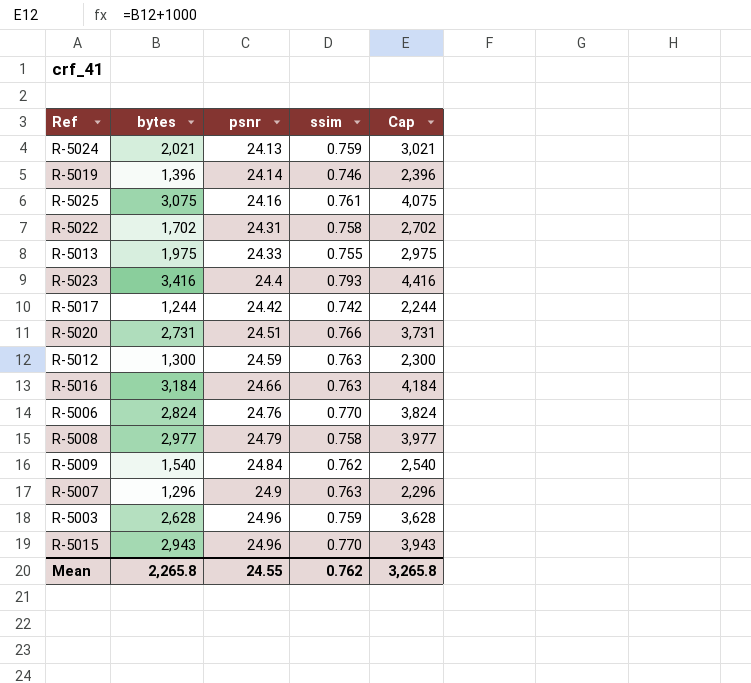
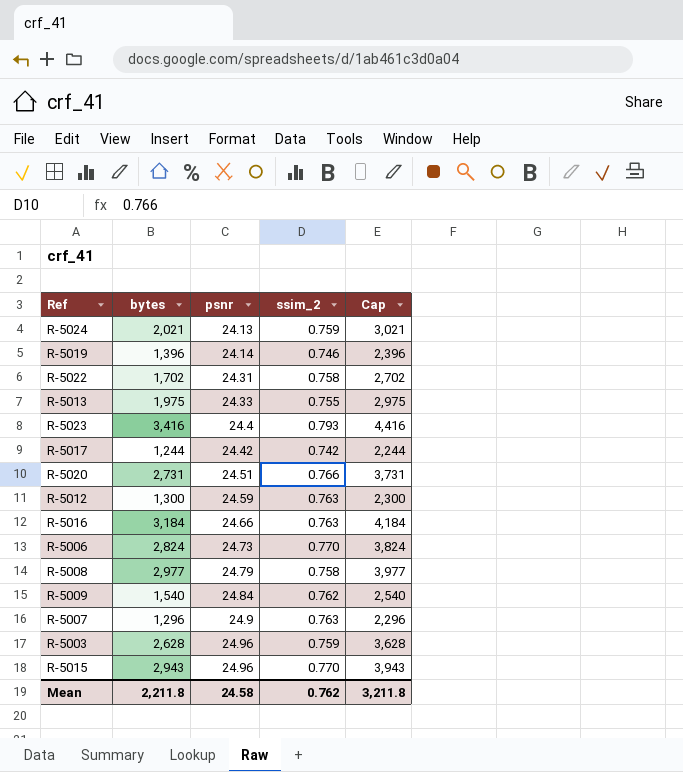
column name: ssim -> ssim_2
row R-5025: 3,075 | 24.16 | 0.761 | 4,075 -> none
R-5006 | psnr: 24.76 -> 24.73
Mean | bytes: 2,265.8 -> 2,211.8
Mean | psnr: 24.55 -> 24.58
Mean | Cap: 3,265.8 -> 3,211.8

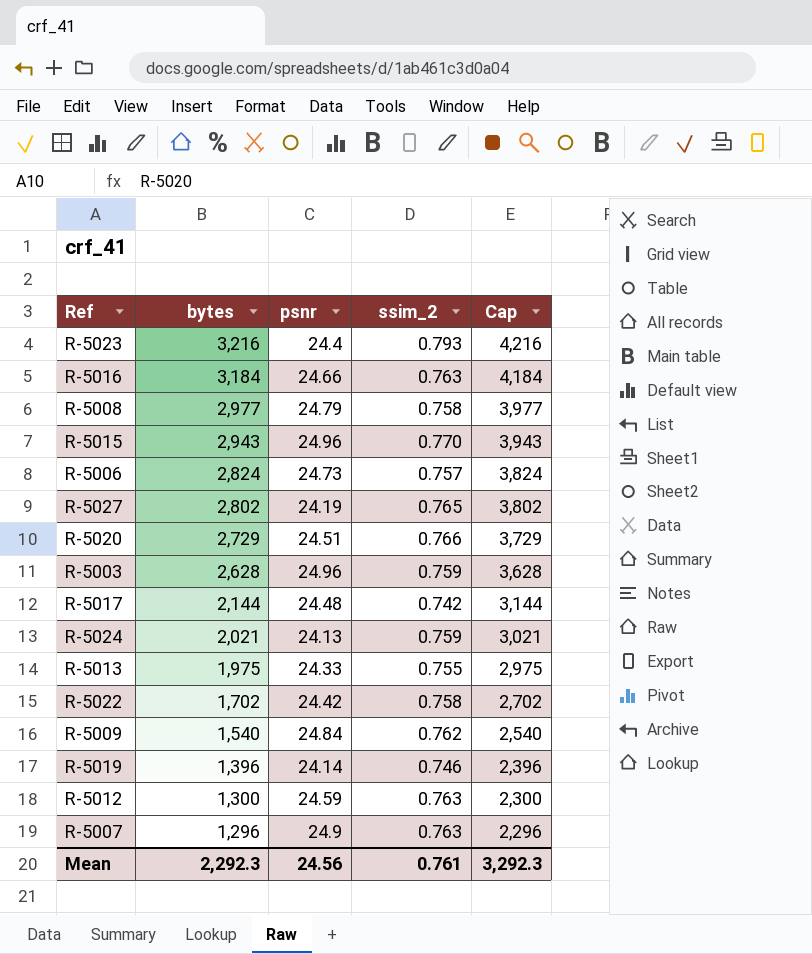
row order: psnr ascending -> bytes descending
R-5023 | bytes: 3,416 -> 3,216
R-5023 | Cap: 4,416 -> 4,216
R-5006 | ssim_2: 0.770 -> 0.757
row R-5027: none -> 2,802 | 24.19 | 0.765 | 3,802
R-5020 | bytes: 2,731 -> 2,729
R-5020 | Cap: 3,731 -> 3,729
R-5017 | bytes: 1,244 -> 2,144
R-5017 | psnr: 24.42 -> 24.48
R-5017 | Cap: 2,244 -> 3,144
R-5022 | psnr: 24.31 -> 24.42
Mean | bytes: 2,211.8 -> 2,292.3
Mean | psnr: 24.58 -> 24.56
Mean | ssim_2: 0.762 -> 0.761
Mean | Cap: 3,211.8 -> 3,292.3

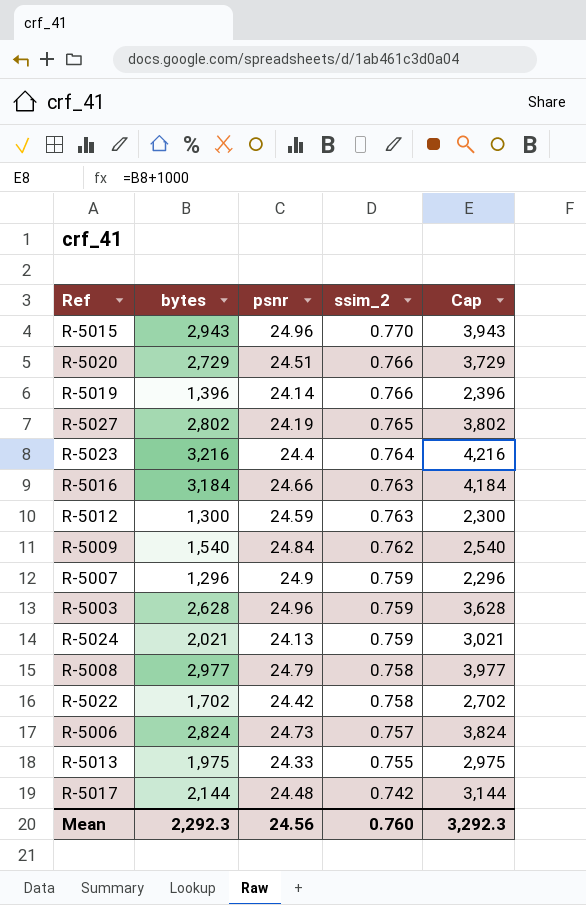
row order: bytes descending -> ssim_2 descending
R-5019 | ssim_2: 0.746 -> 0.766
R-5023 | ssim_2: 0.793 -> 0.764
R-5007 | ssim_2: 0.763 -> 0.759
Mean | ssim_2: 0.761 -> 0.760

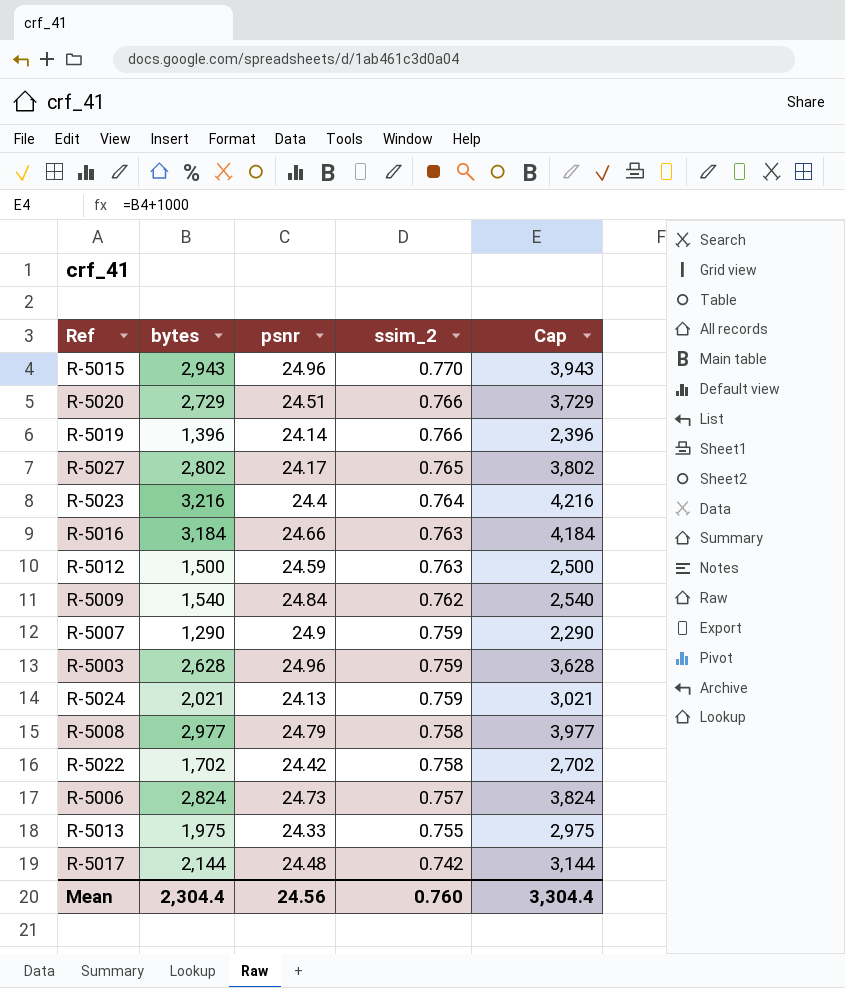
R-5027 | psnr: 24.19 -> 24.17
R-5012 | bytes: 1,300 -> 1,500
R-5012 | Cap: 2,300 -> 2,500
R-5007 | bytes: 1,296 -> 1,290
R-5007 | Cap: 2,296 -> 2,290
Mean | bytes: 2,292.3 -> 2,304.4
Mean | Cap: 3,292.3 -> 3,304.4

